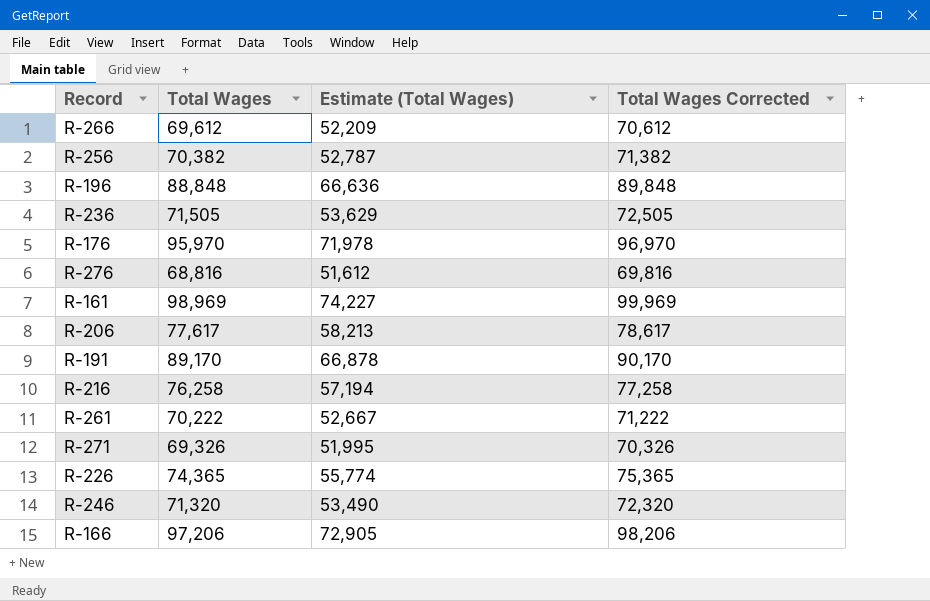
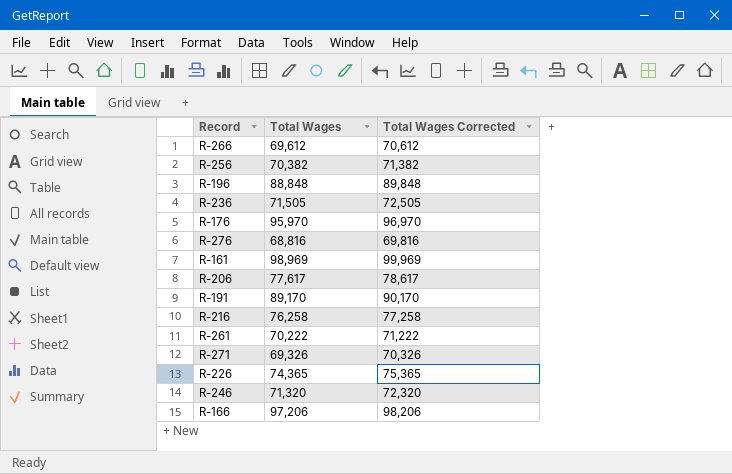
column Estimate (Total Wages) | formula: [Total Wages] * 0.75 -> none

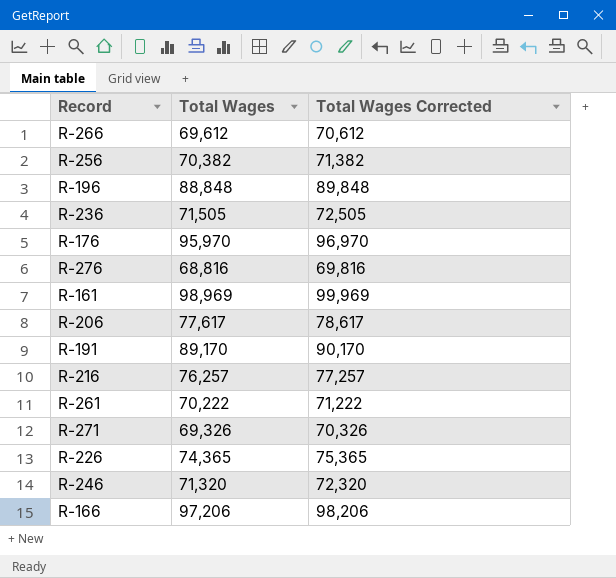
R-216 | Total Wages: 76,258 -> 76,257
R-216 | Total Wages Corrected: 77,258 -> 77,257

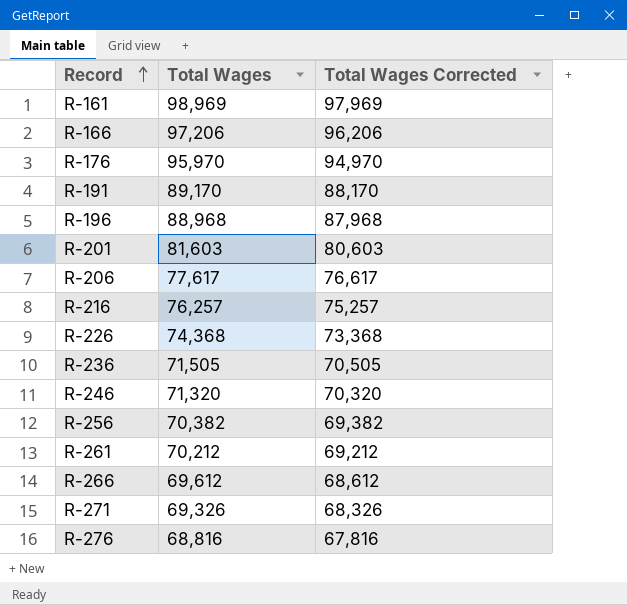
row order: none -> Record ascending
column Total Wages Corrected | formula: [Total Wages] + 1000 -> [Total Wages] - 1000
R-196 | Total Wages: 88,848 -> 88,968
row R-201: none -> 81,603 | 80,603
R-226 | Total Wages: 74,365 -> 74,368
R-261 | Total Wages: 70,222 -> 70,212

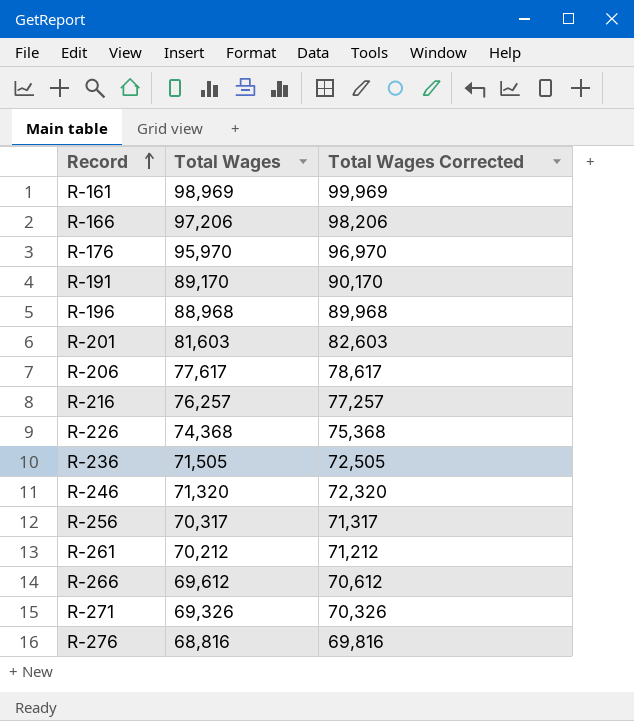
column Total Wages Corrected | formula: [Total Wages] - 1000 -> [Total Wages] + 1000
R-256 | Total Wages: 70,382 -> 70,317

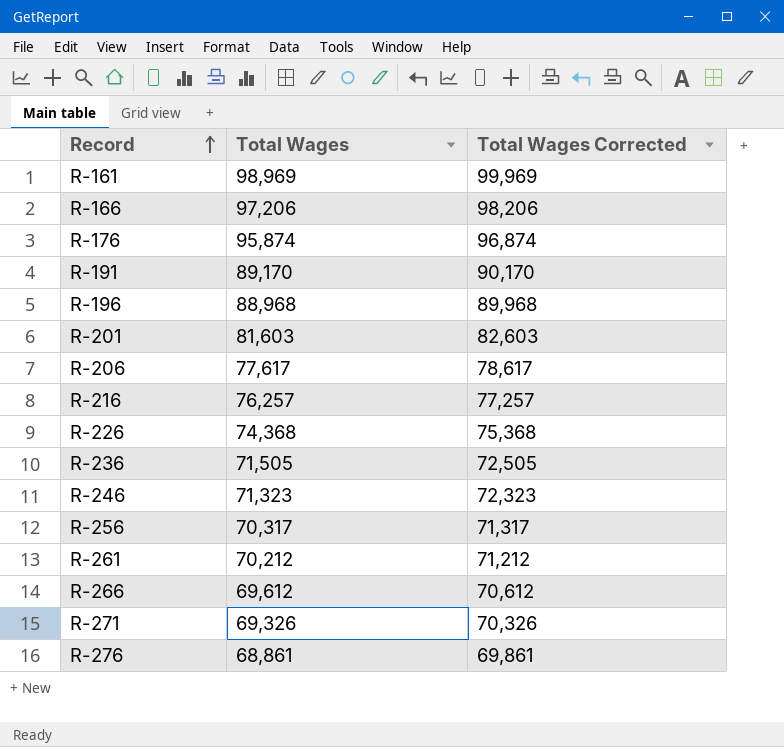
R-176 | Total Wages: 95,970 -> 95,874
R-176 | Total Wages Corrected: 96,970 -> 96,874
R-246 | Total Wages: 71,320 -> 71,323
R-246 | Total Wages Corrected: 72,320 -> 72,323
R-276 | Total Wages: 68,816 -> 68,861
R-276 | Total Wages Corrected: 69,816 -> 69,861

